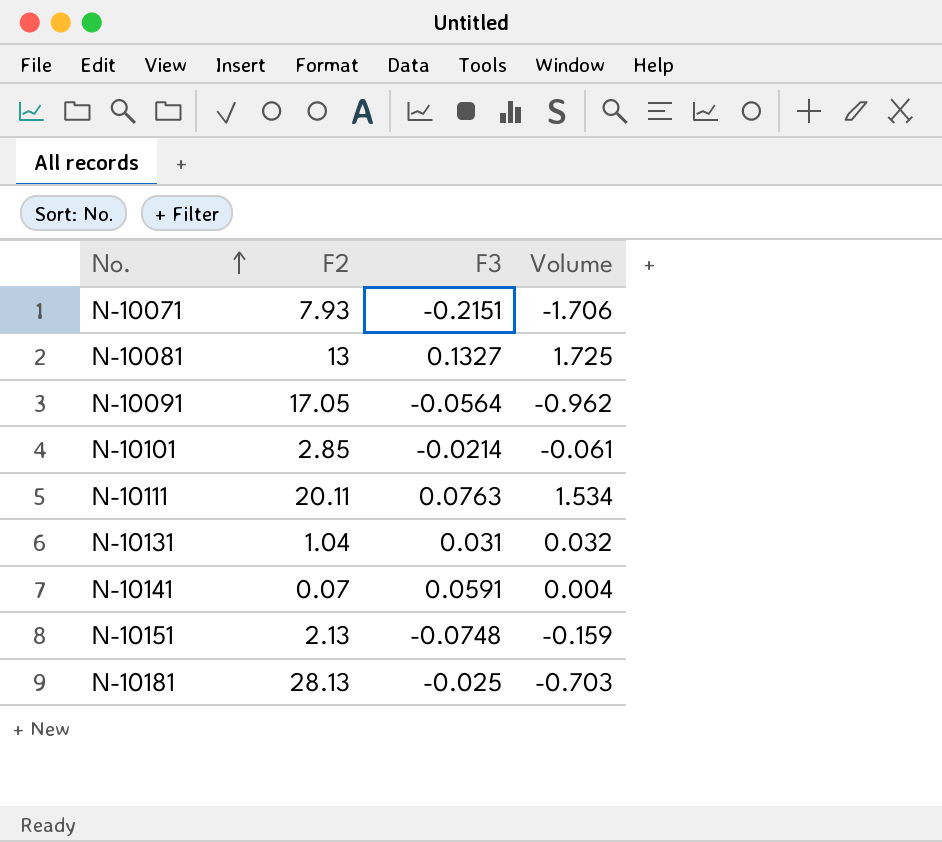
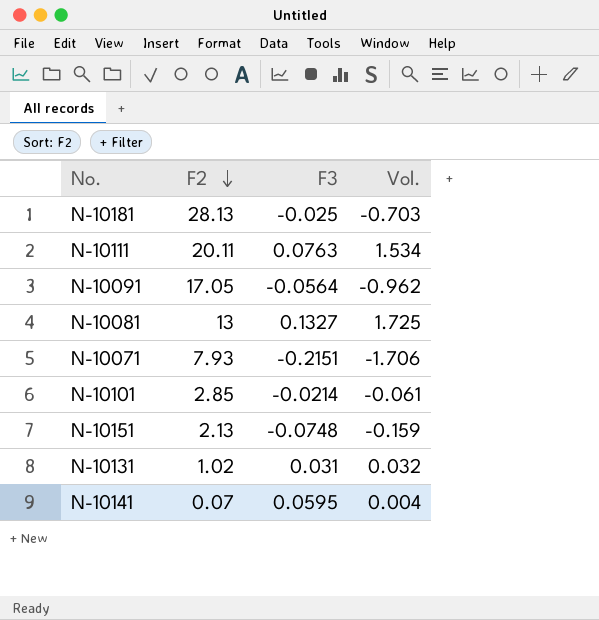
row order: No. ascending -> F2 descending
column name: Volume -> Vol.
N-10131 | F2: 1.04 -> 1.02
N-10141 | F3: 0.0591 -> 0.0595

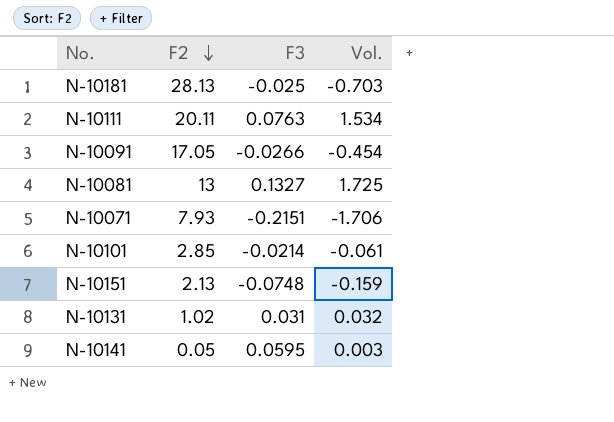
N-10091 | F3: -0.0564 -> -0.0266
N-10091 | Vol.: -0.962 -> -0.454
N-10141 | F2: 0.07 -> 0.05
N-10141 | Vol.: 0.004 -> 0.003

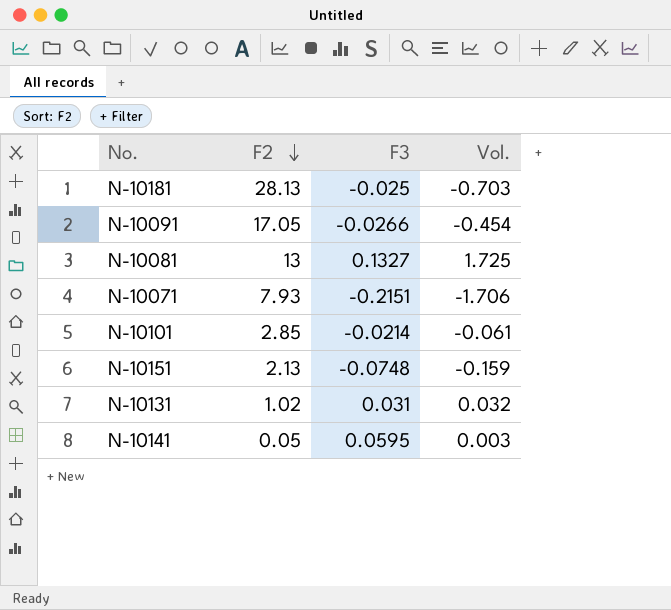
row N-10111: 20.11 | 0.0763 | 1.534 -> none

